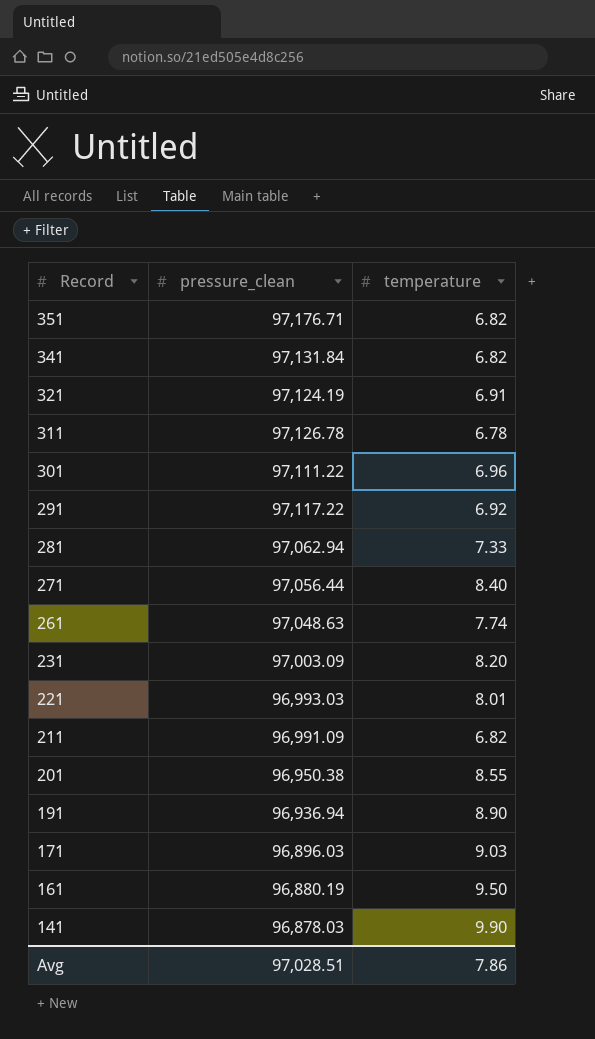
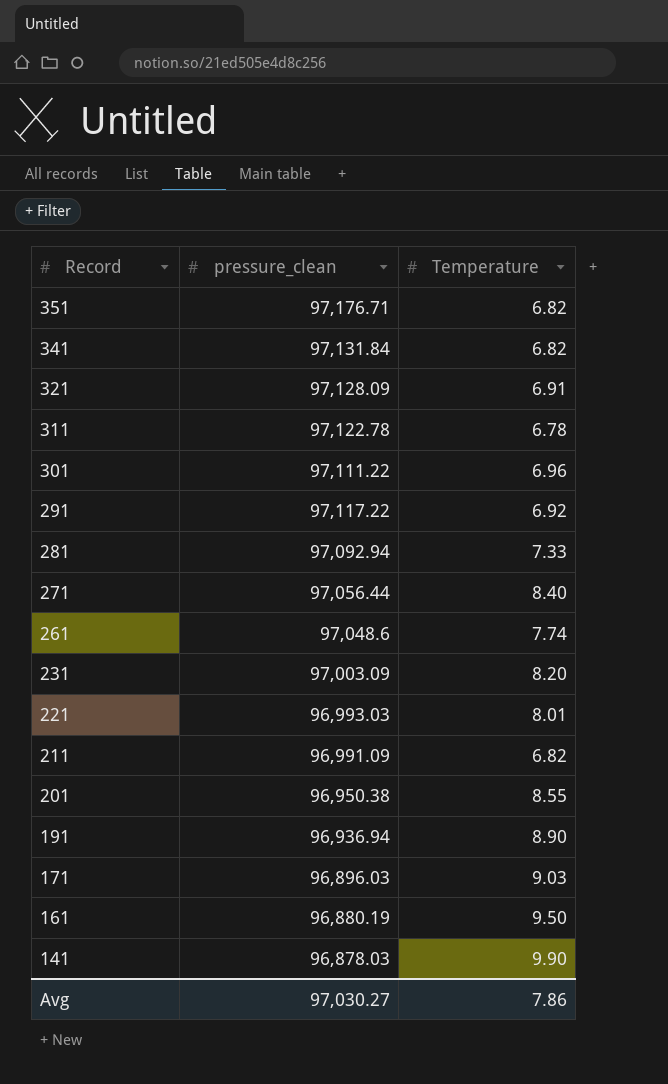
column name: temperature -> Temperature
321 | pressure_clean: 97,124.19 -> 97,128.09
311 | pressure_clean: 97,126.78 -> 97,122.78
281 | pressure_clean: 97,062.94 -> 97,092.94
261 | pressure_clean: 97,048.63 -> 97,048.6
Avg | pressure_clean: 97,028.51 -> 97,030.27

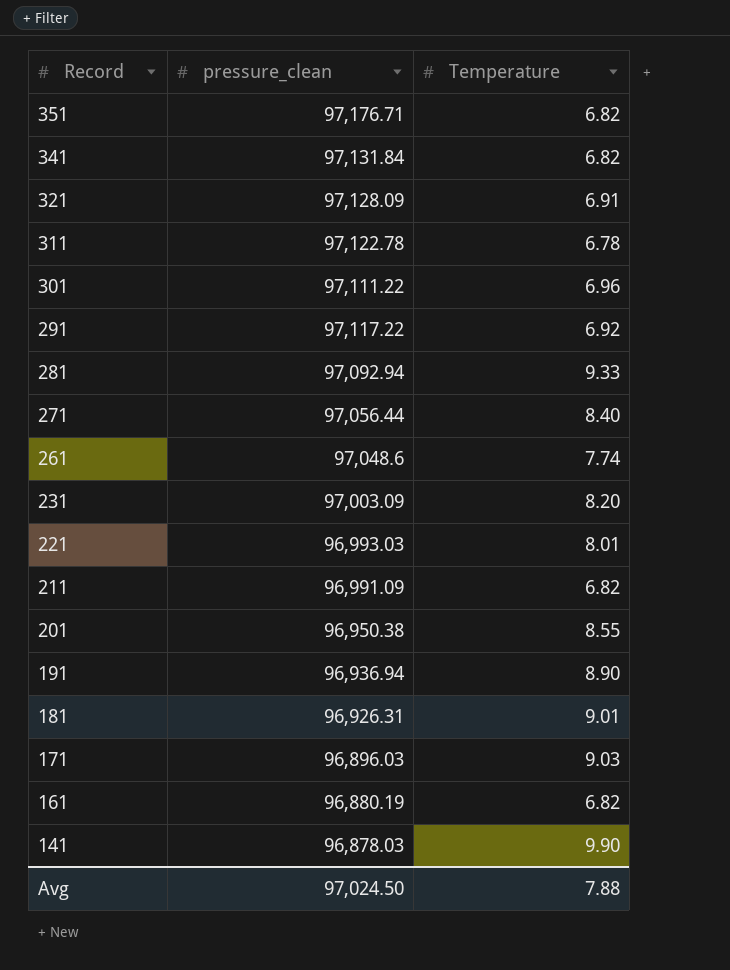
281 | Temperature: 7.33 -> 9.33
row 181: none -> 96,926.31 | 9.01
161 | Temperature: 9.50 -> 6.82
Avg | pressure_clean: 97,030.27 -> 97,024.50
Avg | Temperature: 7.86 -> 7.88

